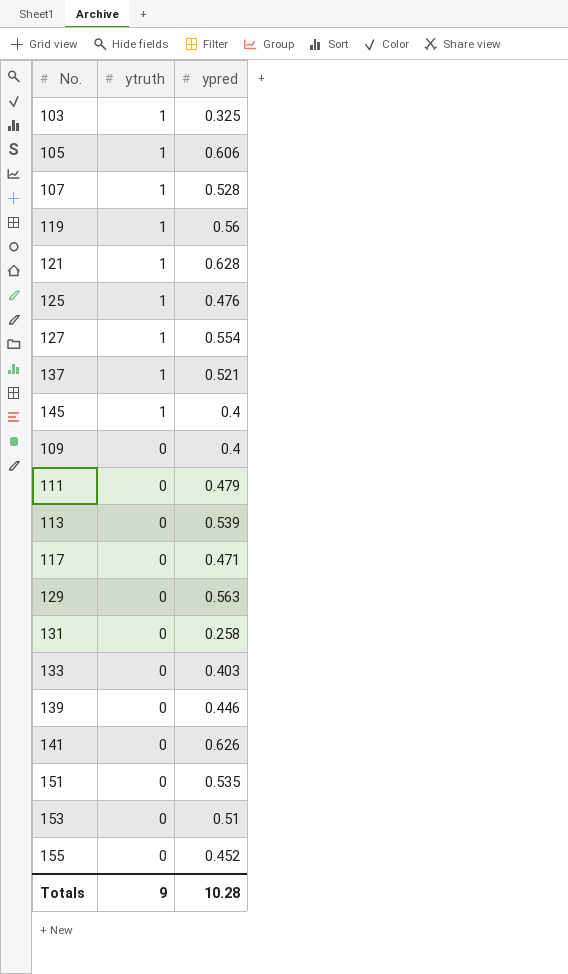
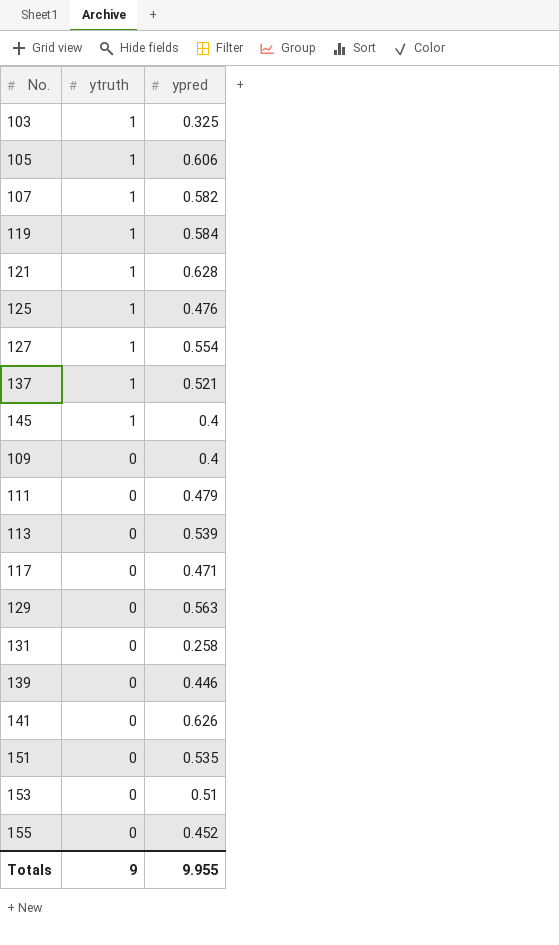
row 133: 0 | 0.403 -> none
107 | ypred: 0.528 -> 0.582
119 | ypred: 0.56 -> 0.584
Totals | ypred: 10.28 -> 9.955

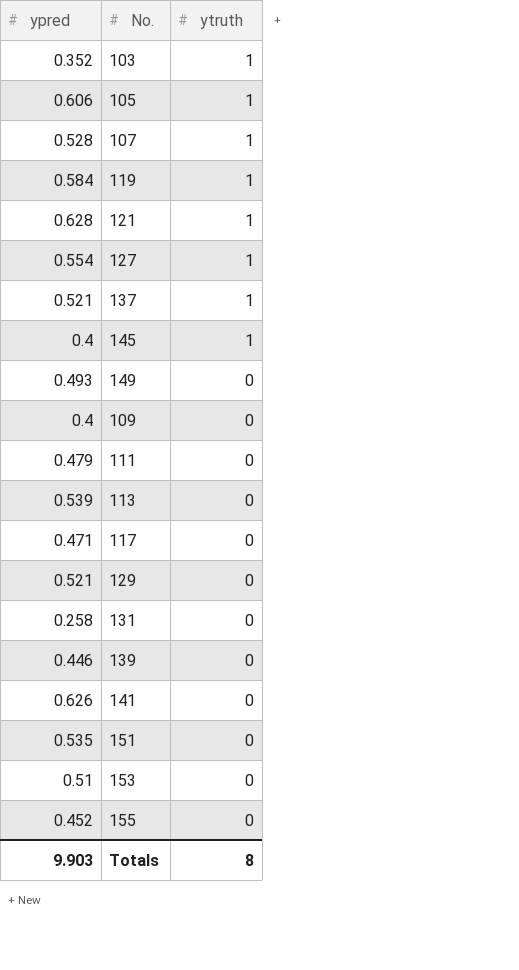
column ypred | position: 3 -> 1
row 125: 1 | 0.476 -> none
103 | ypred: 0.325 -> 0.352
107 | ypred: 0.582 -> 0.528
row 149: none -> 0.493 | 0
129 | ypred: 0.563 -> 0.521
Totals | ypred: 9.955 -> 9.903
Totals | ytruth: 9 -> 8

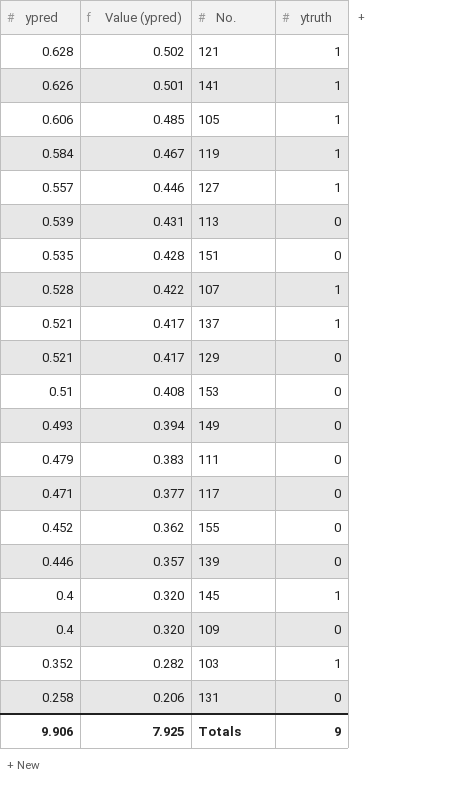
row order: ytruth descending -> ypred descending
column Value (ypred) | formula: none -> [ypred] * 0.8
141 | ytruth: 0 -> 1
127 | ypred: 0.554 -> 0.557
Totals | ypred: 9.903 -> 9.906
Totals | ytruth: 8 -> 9

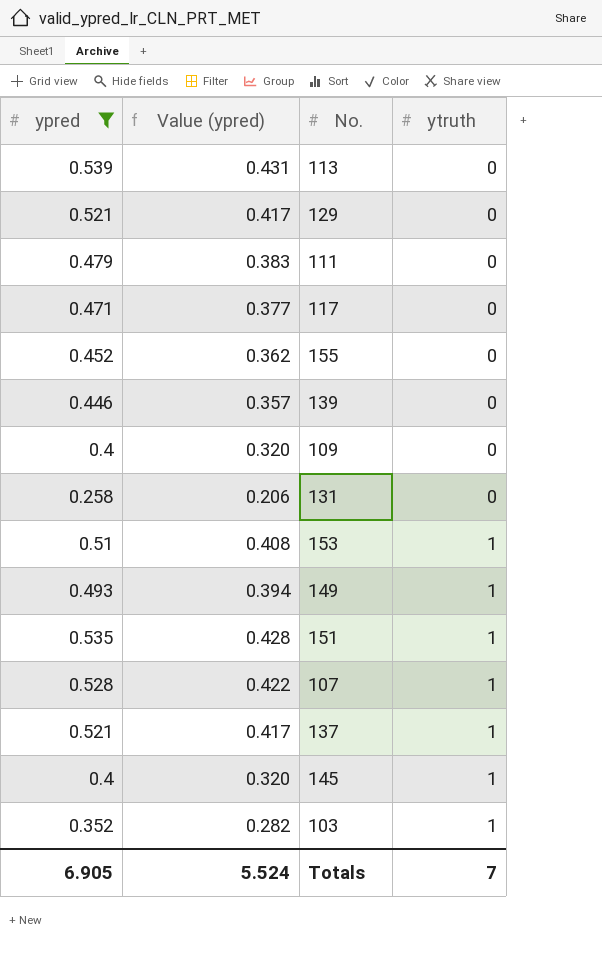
filter: none -> ypred <= 0.539
row order: ypred descending -> ytruth ascending
153 | ytruth: 0 -> 1
149 | ytruth: 0 -> 1
151 | ytruth: 0 -> 1
Totals | ypred: 9.906 -> 6.905
Totals | Value (ypred): 7.925 -> 5.524
Totals | ytruth: 9 -> 7

